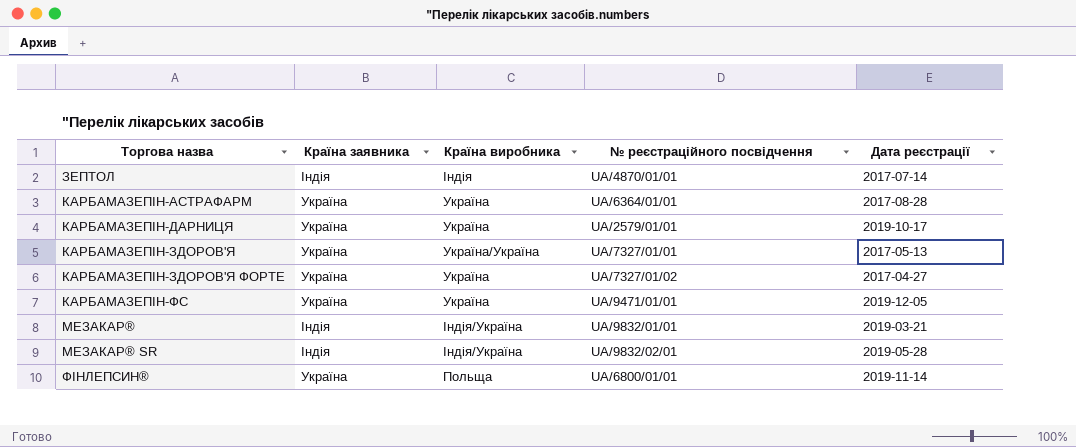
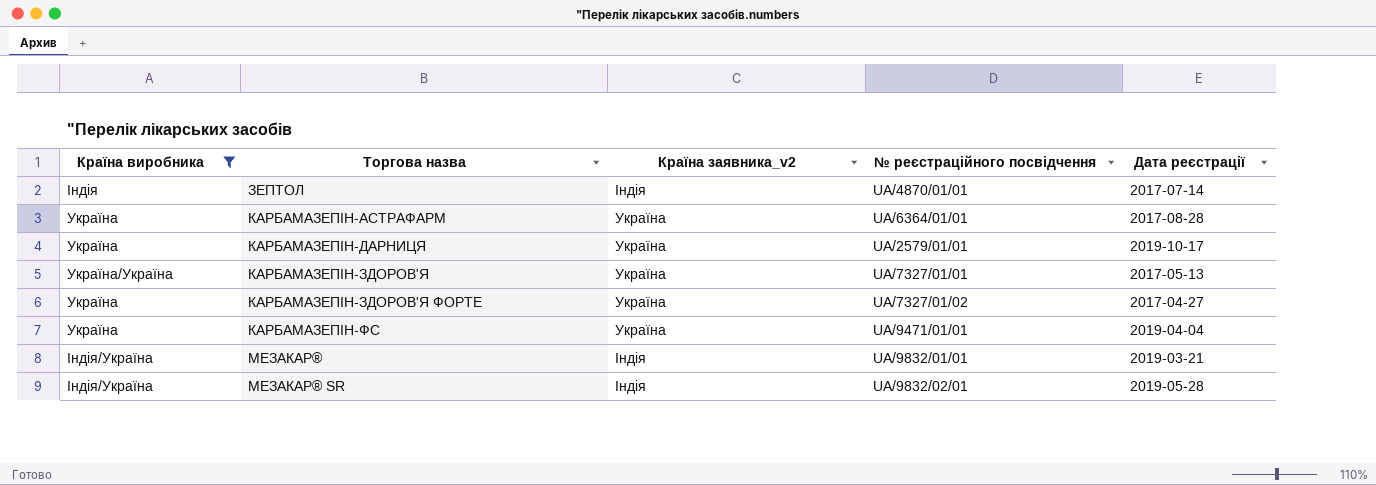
filter: none -> Країна виробника != Польща
column Країна виробника | position: 3 -> 1
column name: Країна заявника -> Країна заявника_v2
КАРБАМАЗЕПІН-ФС | Дата реєстрації: 2019-12-05 -> 2019-04-04

